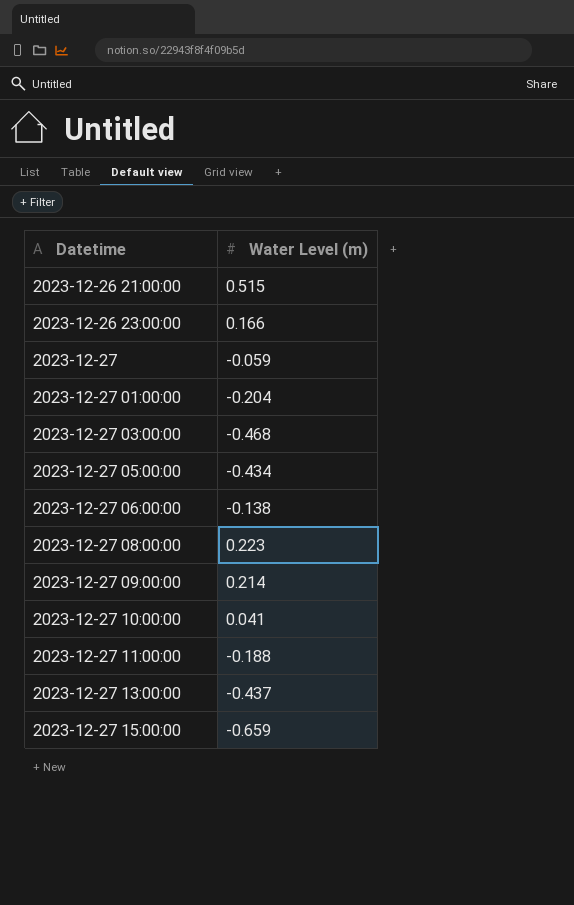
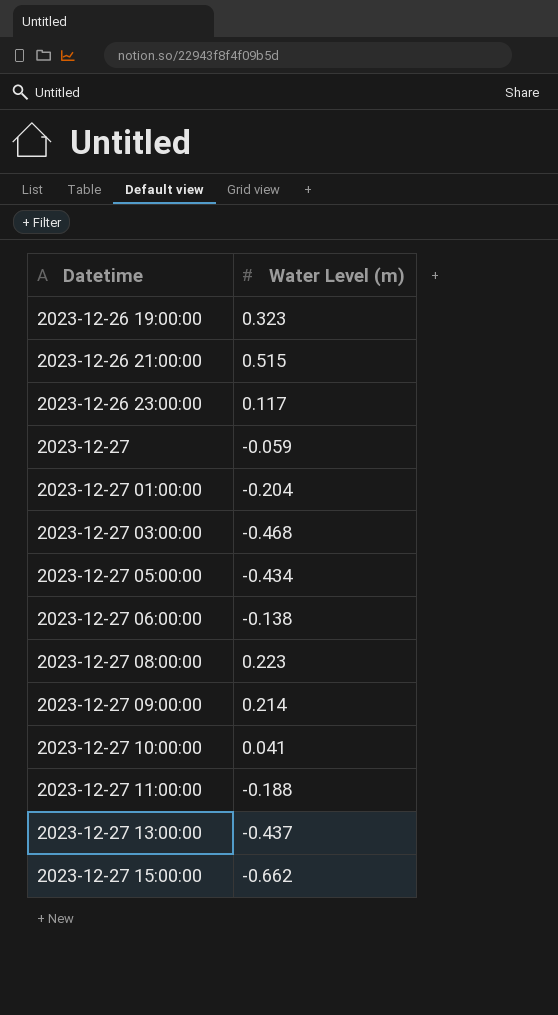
row 2023-12-26 19:00:00: none -> 0.323
2023-12-26 23:00:00 | Water Level (m): 0.166 -> 0.117
2023-12-27 15:00:00 | Water Level (m): -0.659 -> -0.662

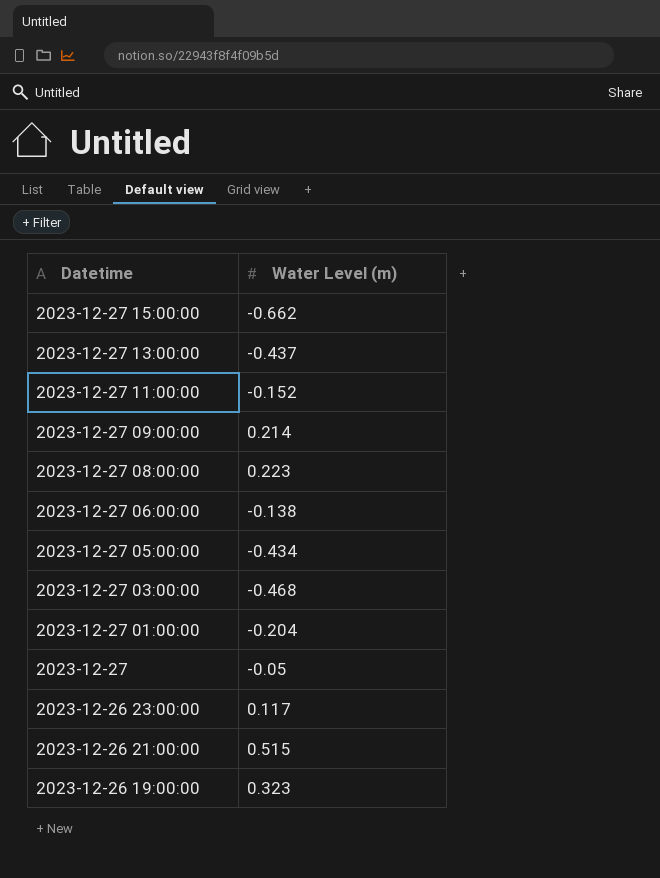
row order: Datetime ascending -> Datetime descending
row 2023-12-27 10:00:00: 0.041 -> none
2023-12-27 11:00:00 | Water Level (m): -0.188 -> -0.152
2023-12-27 | Water Level (m): -0.059 -> -0.05

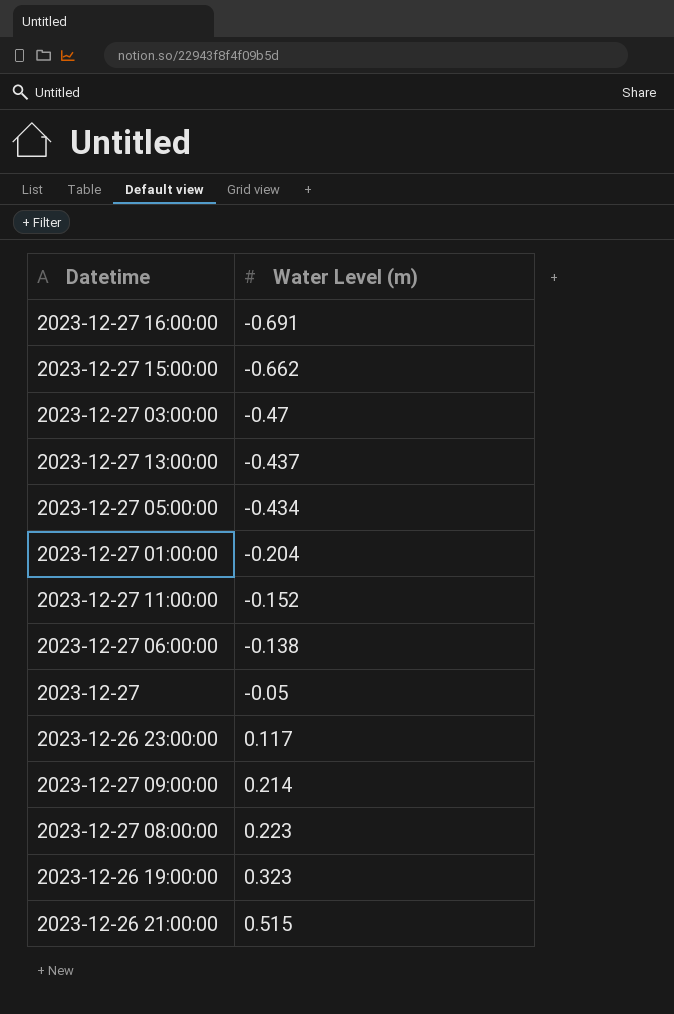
row order: Datetime descending -> Water Level (m) ascending
row 2023-12-27 16:00:00: none -> -0.691
2023-12-27 03:00:00 | Water Level (m): -0.468 -> -0.47

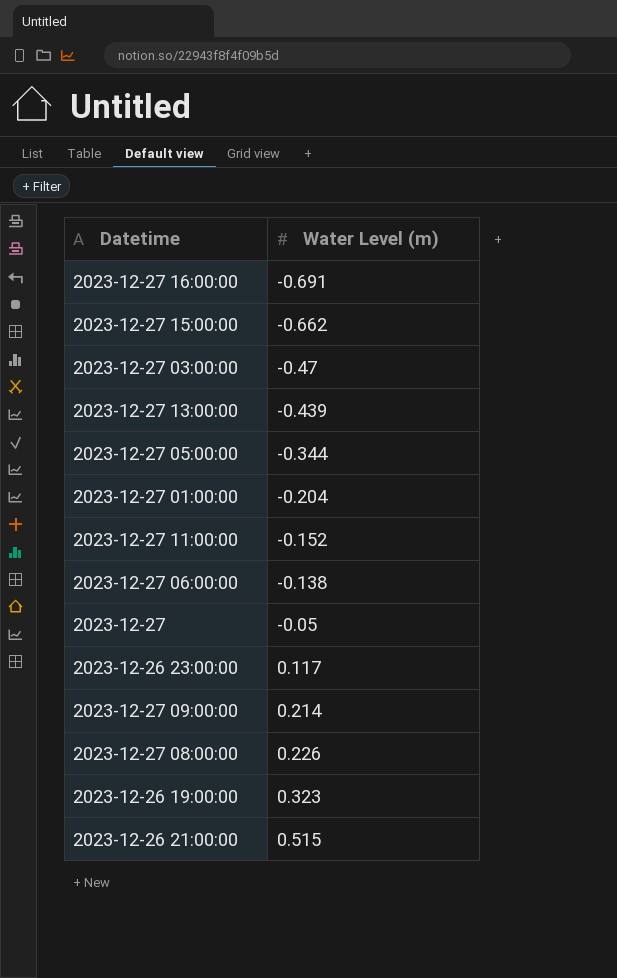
2023-12-27 13:00:00 | Water Level (m): -0.437 -> -0.439
2023-12-27 05:00:00 | Water Level (m): -0.434 -> -0.344
2023-12-27 08:00:00 | Water Level (m): 0.223 -> 0.226

